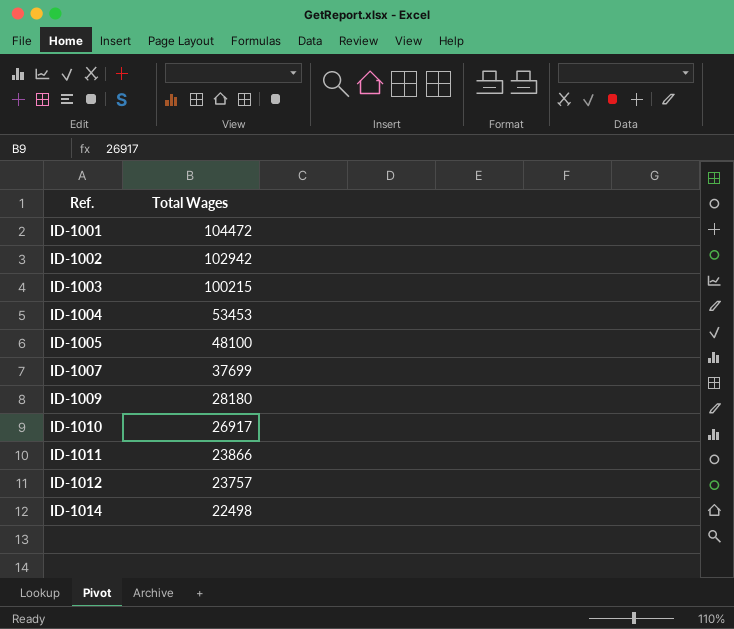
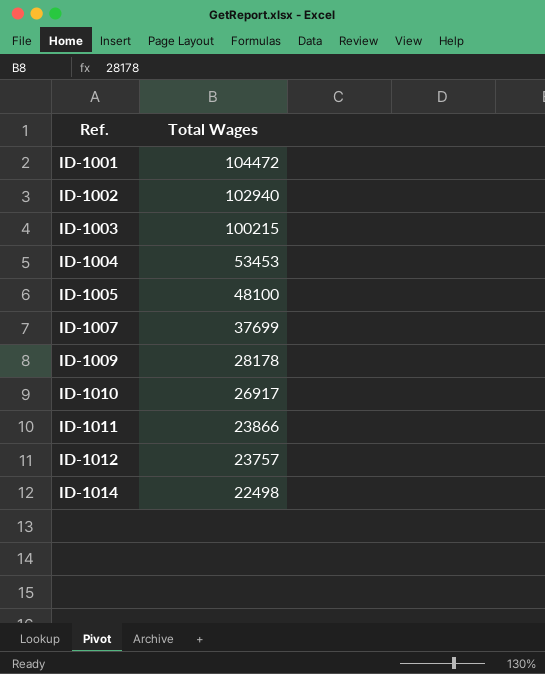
ID-1002 | Total Wages: 102942 -> 102940
ID-1009 | Total Wages: 28180 -> 28178

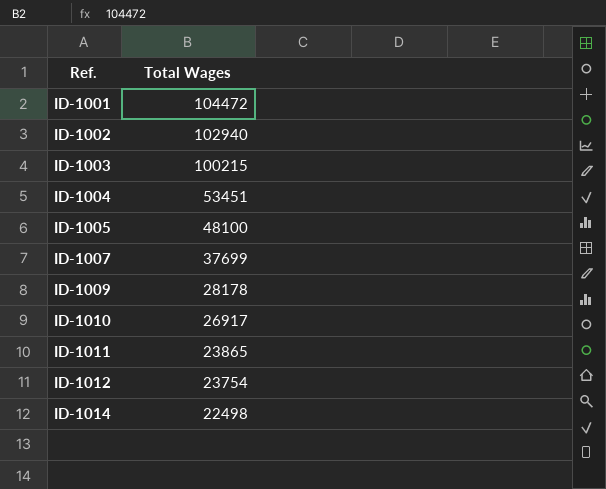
ID-1004 | Total Wages: 53453 -> 53451
ID-1011 | Total Wages: 23866 -> 23865
ID-1012 | Total Wages: 23757 -> 23754

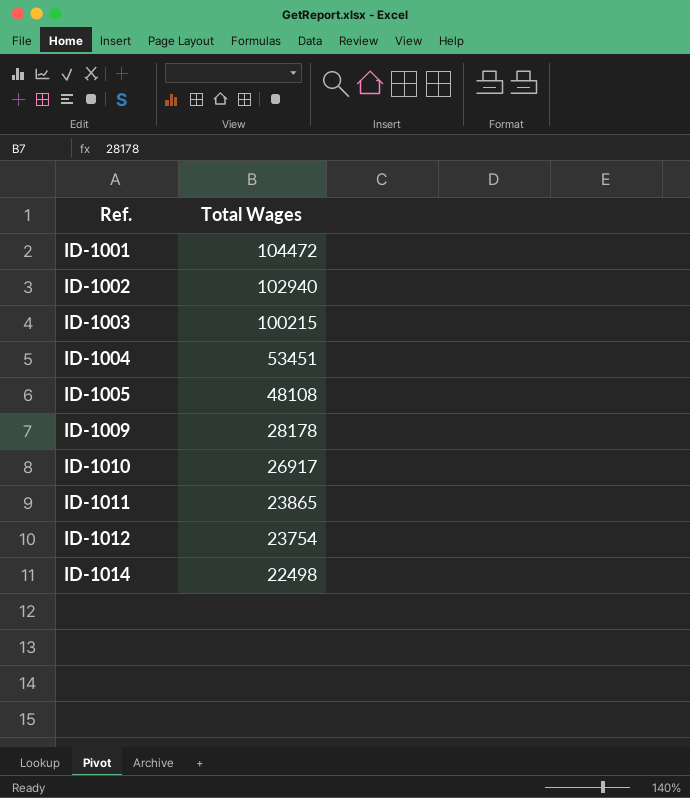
row ID-1007: 37699 -> none
ID-1005 | Total Wages: 48100 -> 48108

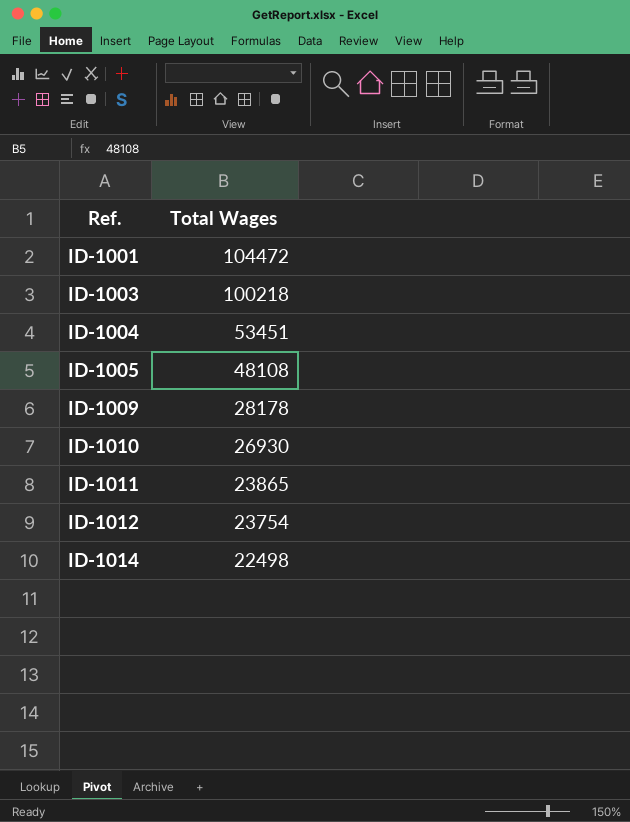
row ID-1002: 102940 -> none
ID-1003 | Total Wages: 100215 -> 100218
ID-1010 | Total Wages: 26917 -> 26930

